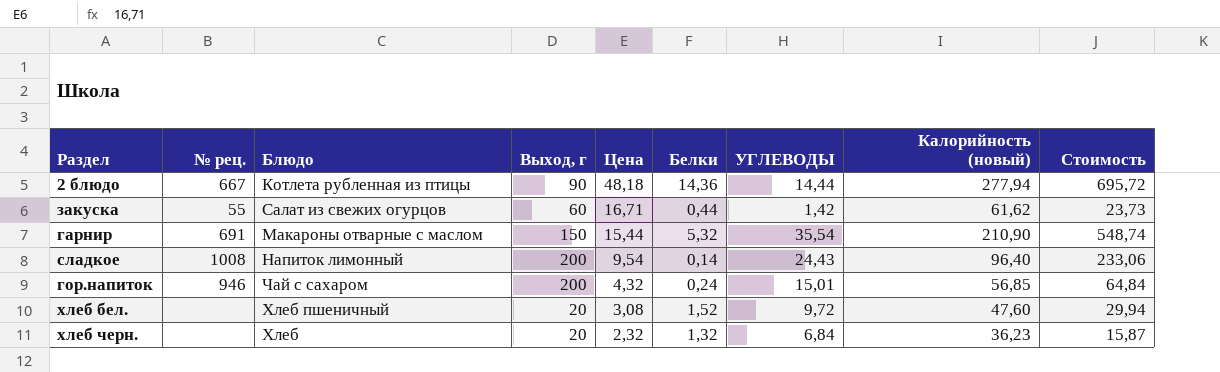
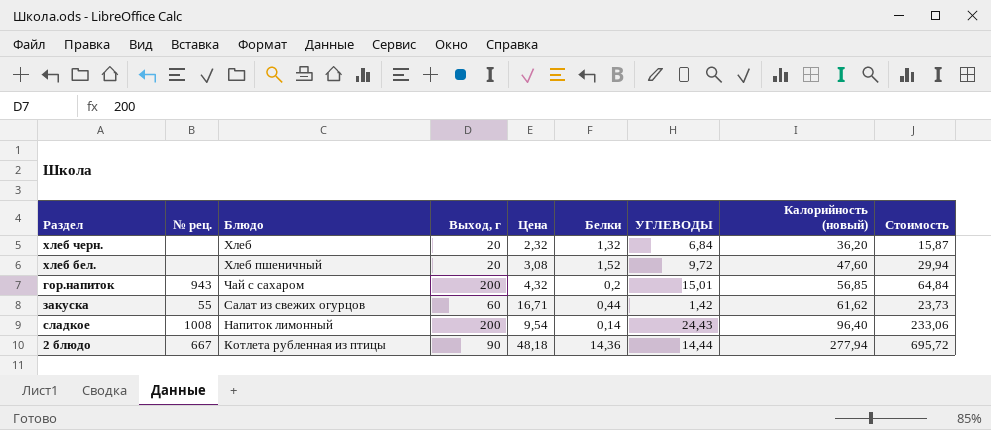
row order: Цена descending -> Калорийность (новый) ascending
row гарнир: 691 | Макароны отварные с маслом | 150 | 15,44 | 5,32 | 35,54 | 210,90 | 548,74 -> none
хлеб черн. | Калорийность (новый): 36,23 -> 36,20
гор.напиток | № рец.: 946 -> 943
гор.напиток | Белки: 0,24 -> 0,2

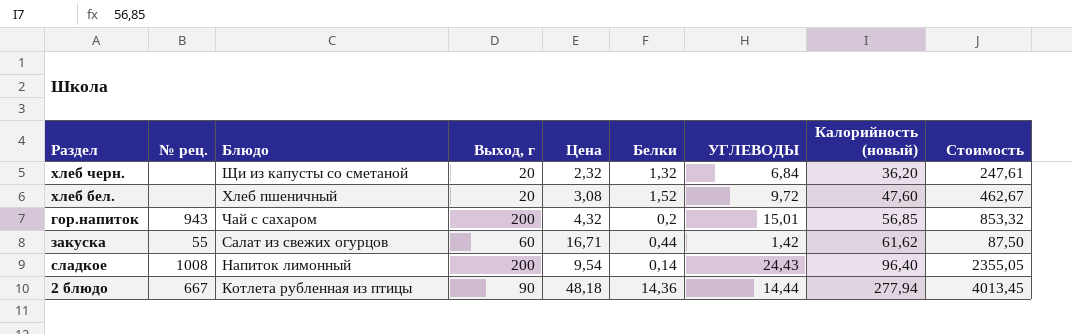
column Стоимость | formula: [Цена] * [УГЛЕВОДЫ] -> [УГЛЕВОДЫ] * [Калорийность (новый)]
хлеб черн. | Блюдо: Хлеб -> Щи из капусты со сметаной

